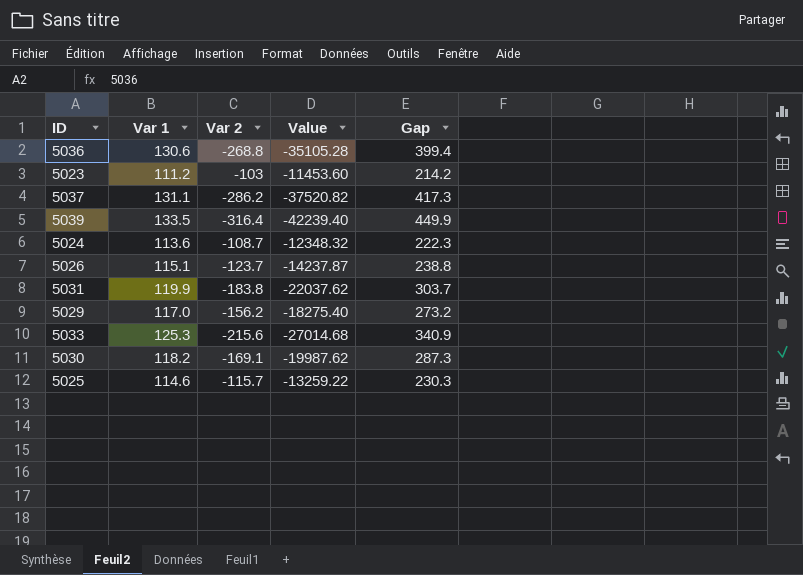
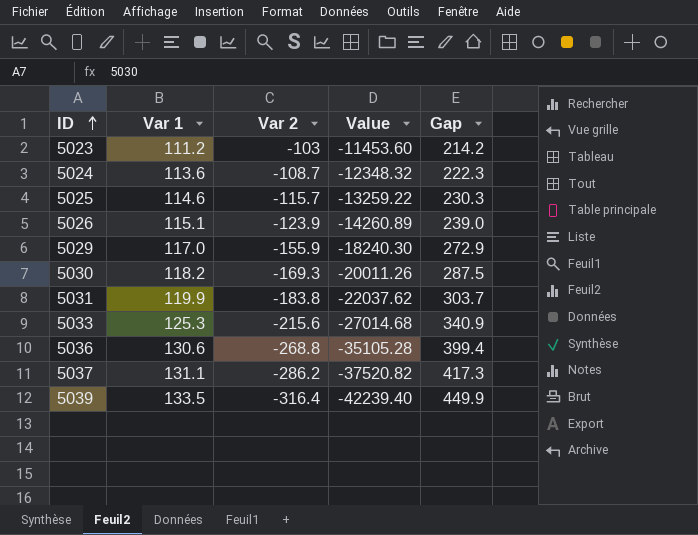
row order: none -> ID ascending
5026 | Var 2: -123.7 -> -123.9
5026 | Value: -14237.87 -> -14260.89
5026 | Gap: 238.8 -> 239.0
5029 | Var 2: -156.2 -> -155.9
5029 | Value: -18275.40 -> -18240.30
5029 | Gap: 273.2 -> 272.9
5030 | Var 2: -169.1 -> -169.3
5030 | Value: -19987.62 -> -20011.26
5030 | Gap: 287.3 -> 287.5

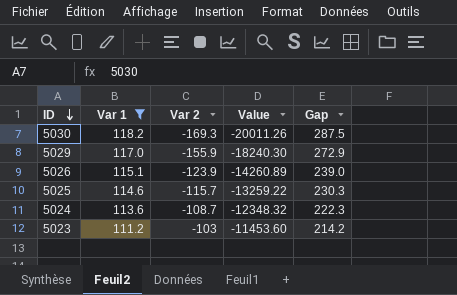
filter: none -> Var 1 <= 118.2
row order: ID ascending -> ID descending

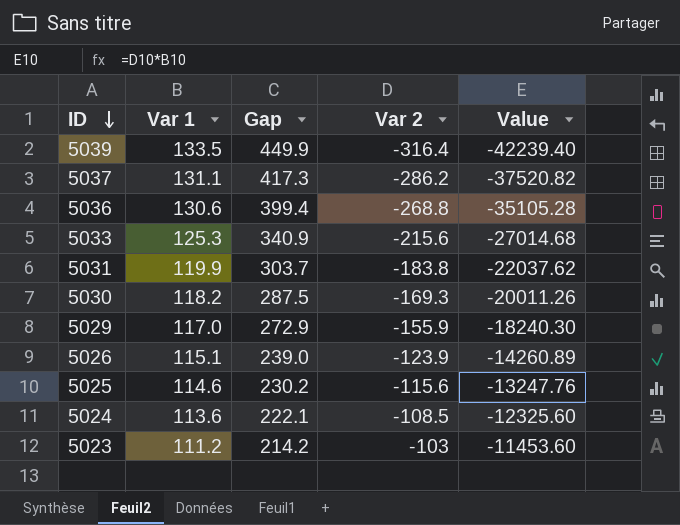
filter: Var 1 <= 118.2 -> none
column Gap | position: 5 -> 3
5025 | Gap: 230.3 -> 230.2
5025 | Var 2: -115.7 -> -115.6
5025 | Value: -13259.22 -> -13247.76
5024 | Gap: 222.3 -> 222.1
5024 | Var 2: -108.7 -> -108.5
5024 | Value: -12348.32 -> -12325.60

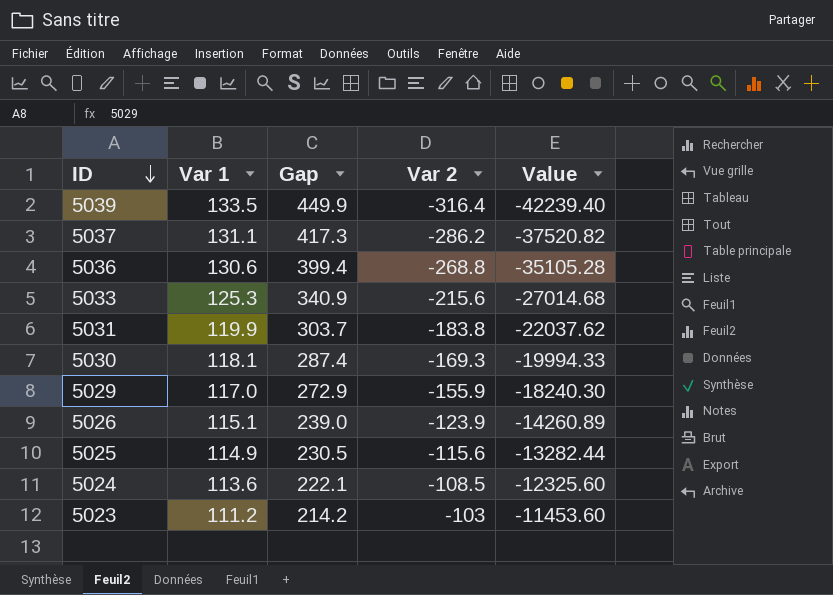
5030 | Var 1: 118.2 -> 118.1
5030 | Gap: 287.5 -> 287.4
5030 | Value: -20011.26 -> -19994.33
5025 | Var 1: 114.6 -> 114.9
5025 | Gap: 230.2 -> 230.5
5025 | Value: -13247.76 -> -13282.44

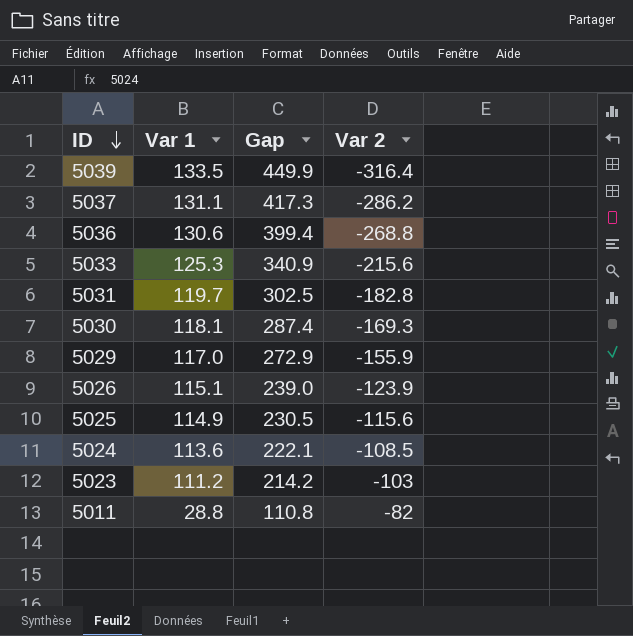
column Value | formula: [Var 1] * [Var 2] -> none
5031 | Var 1: 119.9 -> 119.7
5031 | Gap: 303.7 -> 302.5
5031 | Var 2: -183.8 -> -182.8
row 5011: none -> 28.8 | 110.8 | -82

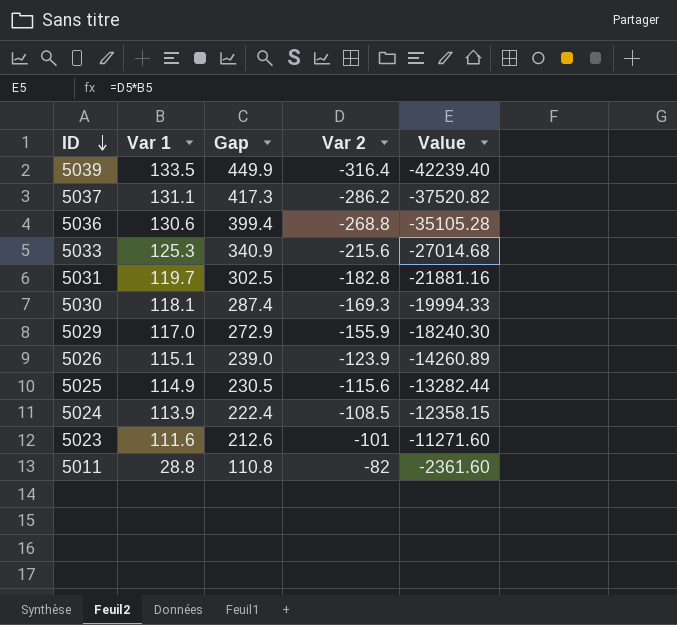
column Value | formula: none -> [Var 1] * [Var 2]
5024 | Var 1: 113.6 -> 113.9
5024 | Gap: 222.1 -> 222.4
5023 | Var 1: 111.2 -> 111.6
5023 | Gap: 214.2 -> 212.6
5023 | Var 2: -103 -> -101

